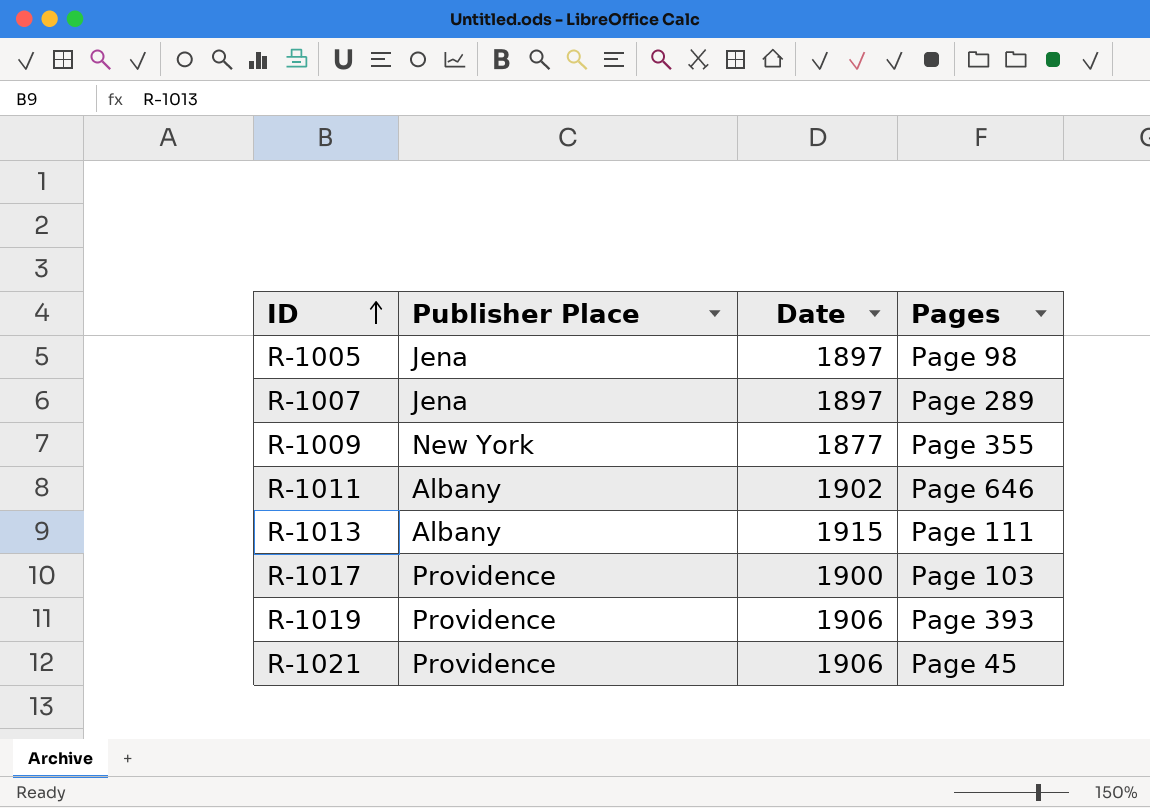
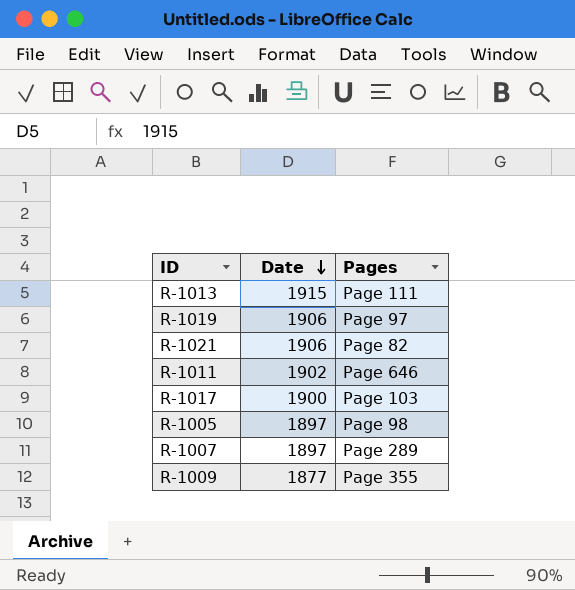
row order: ID ascending -> Date descending
column Publisher Place | position: 2 -> none
R-1019 | Pages: Page 393 -> Page 97
R-1021 | Pages: Page 45 -> Page 82

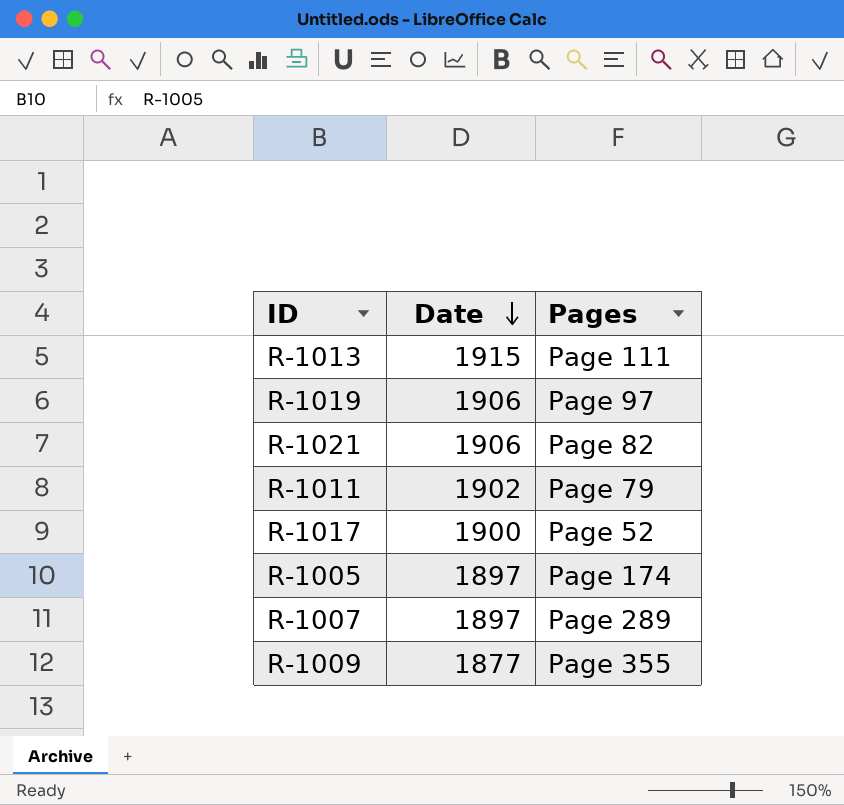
R-1011 | Pages: Page 646 -> Page 79
R-1017 | Pages: Page 103 -> Page 52
R-1005 | Pages: Page 98 -> Page 174

